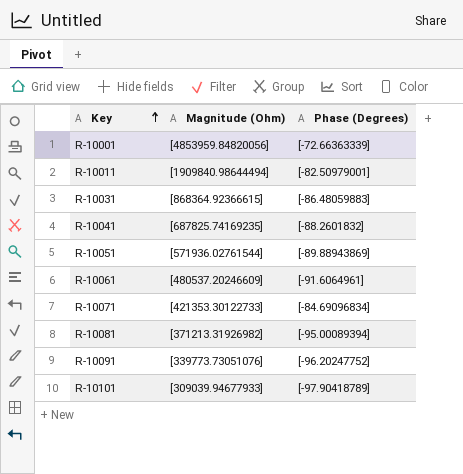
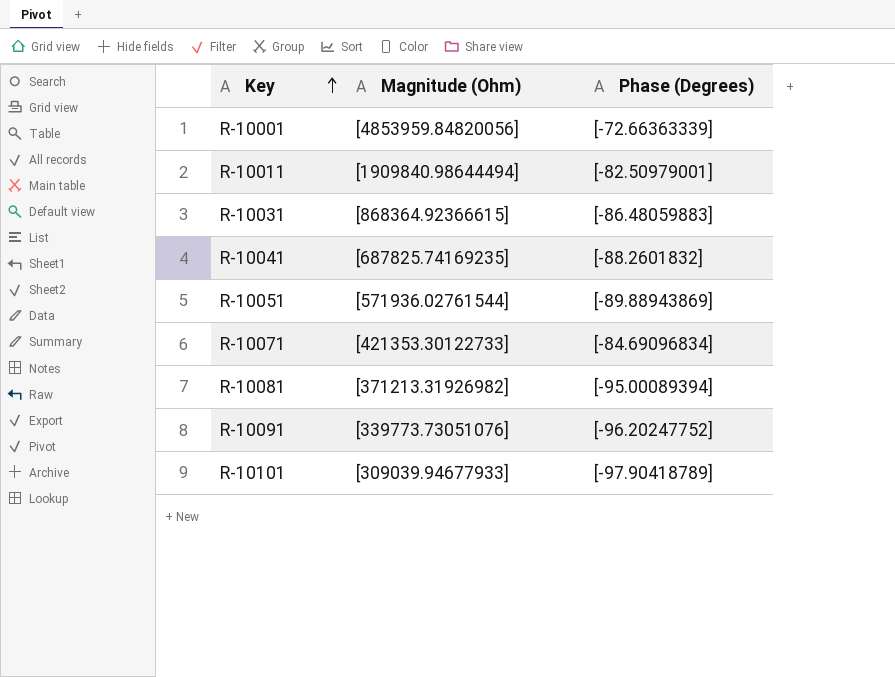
row R-10061: [480537.20246609] | [-91.6064961] -> none

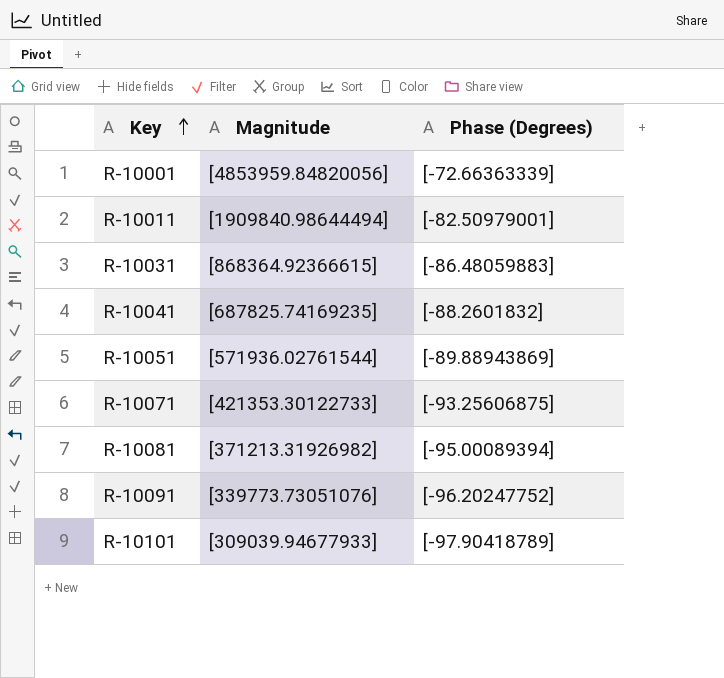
column name: Magnitude (Ohm) -> Magnitude
R-10071 | Phase (Degrees): [-84.69096834] -> [-93.25606875]

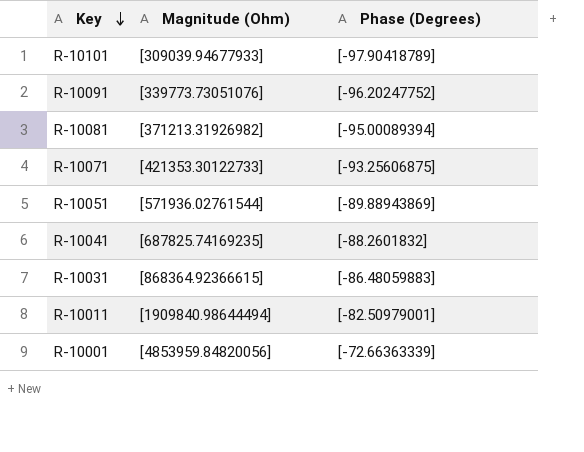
row order: Key ascending -> Key descending
column name: Magnitude -> Magnitude (Ohm)

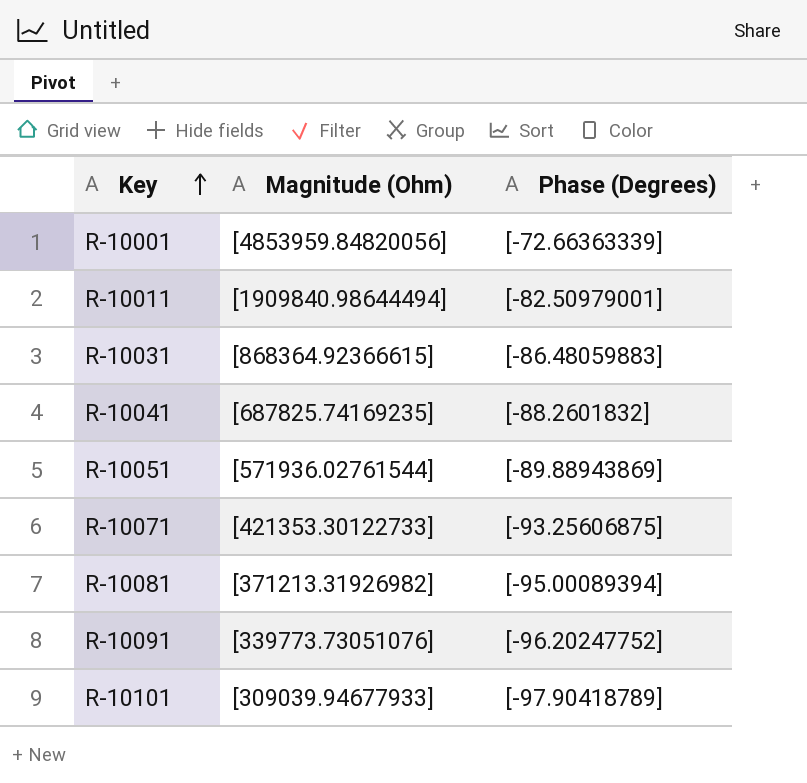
row order: Key descending -> Key ascending

